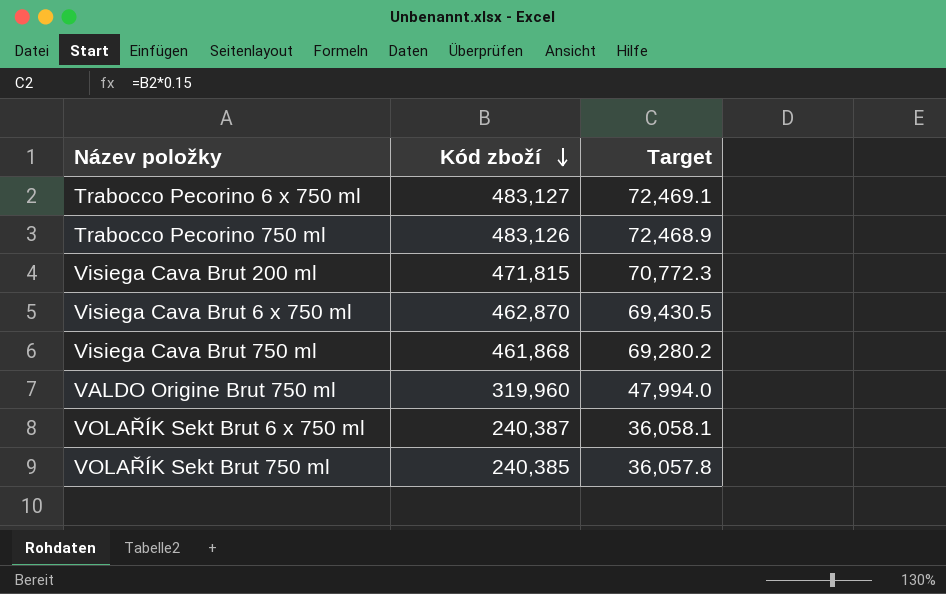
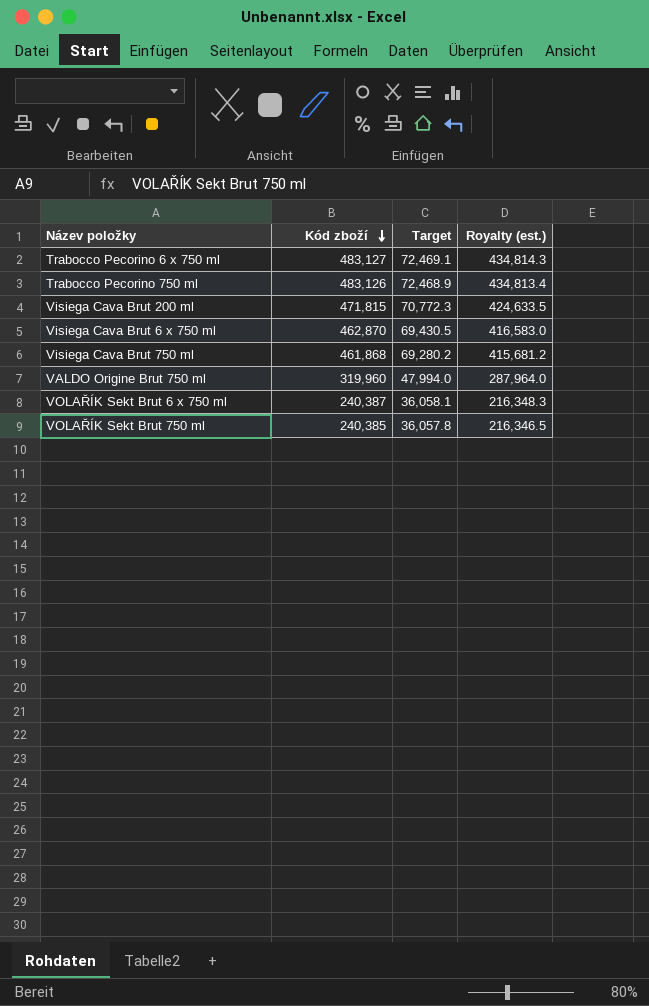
column Royalty (est.) | formula: none -> [Kód zboží] * 0.9

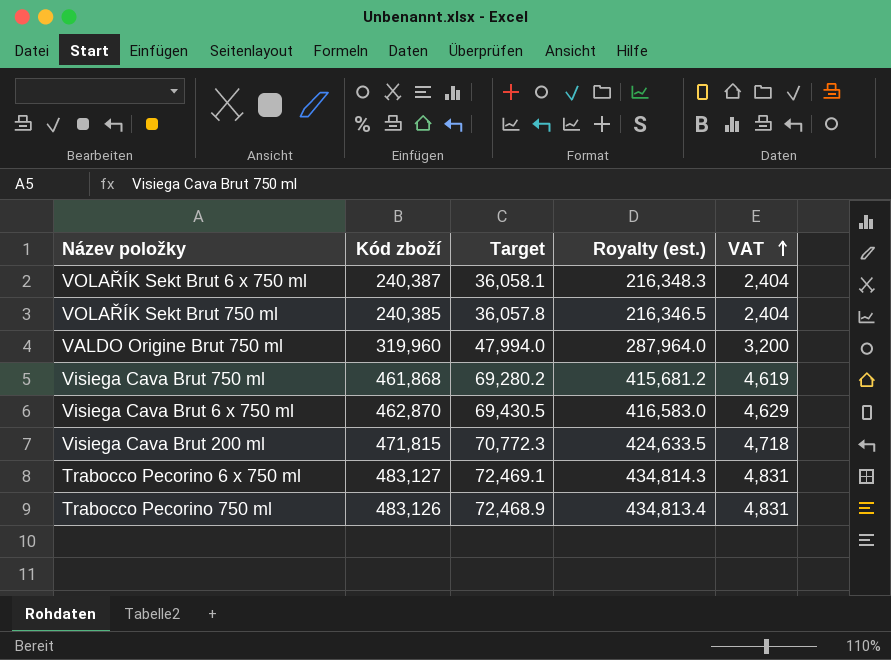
row order: Kód zboží descending -> VAT ascending
column VAT | formula: none -> [Kód zboží] * 0.01

